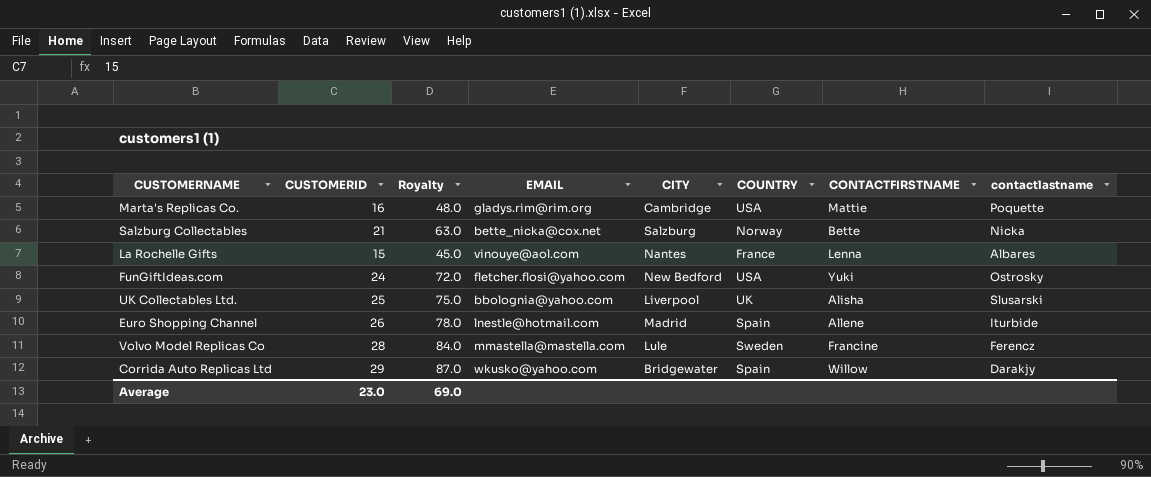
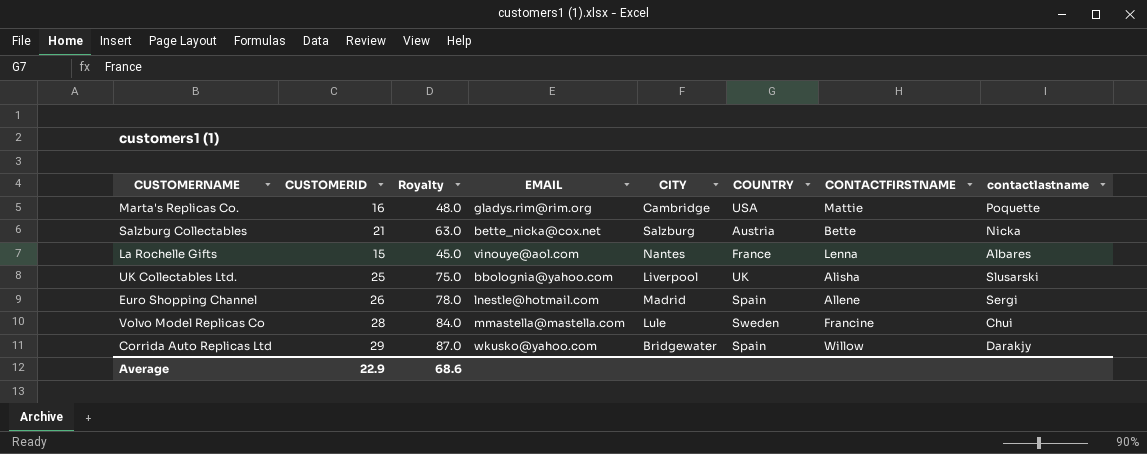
row FunGiftIdeas.com: 24 | 72.0 | fletcher.flosi@yahoo.com | New Bedford | USA | Yuki | Ostrosky -> none
Salzburg Collectables | COUNTRY: Norway -> Austria
Euro Shopping Channel | contactlastname: Iturbide -> Sergi
Volvo Model Replicas Co | contactlastname: Ferencz -> Chui
Average | CUSTOMERID: 23.0 -> 22.9
Average | Royalty: 69.0 -> 68.6

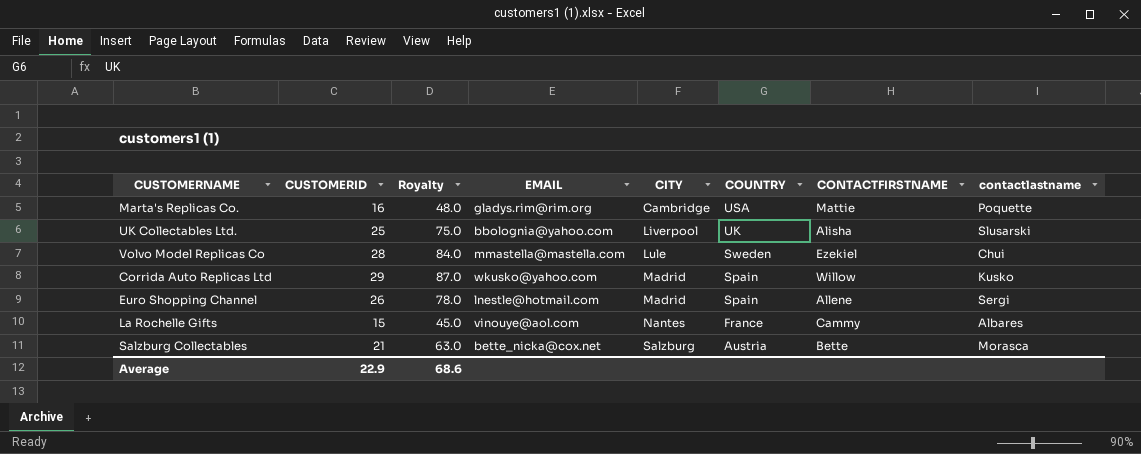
row order: none -> CITY ascending
Volvo Model Replicas Co | CONTACTFIRSTNAME: Francine -> Ezekiel
Corrida Auto Replicas Ltd | CITY: Bridgewater -> Madrid
Corrida Auto Replicas Ltd | contactlastname: Darakjy -> Kusko
La Rochelle Gifts | CONTACTFIRSTNAME: Lenna -> Cammy
Salzburg Collectables | contactlastname: Nicka -> Morasca

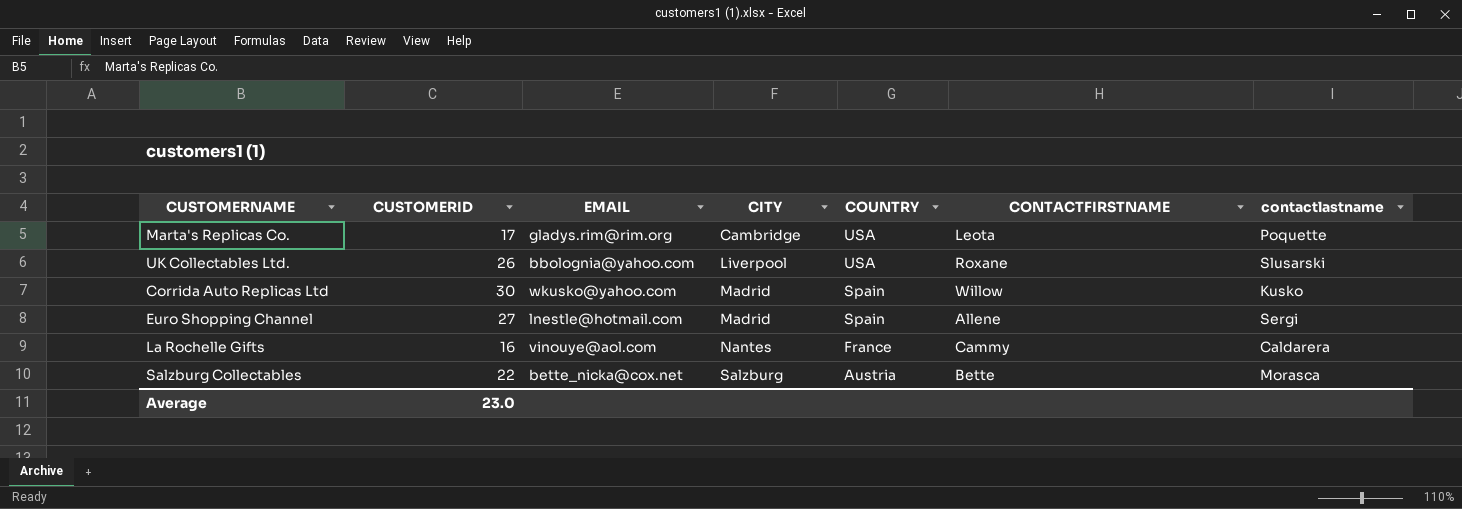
column Royalty | formula: [CUSTOMERID] * 3 -> none
row Volvo Model Replicas Co: 28 | 84.0 | mmastella@mastella.com | Lule | Sweden | Ezekiel | Chui -> none
Marta's Replicas Co. | CUSTOMERID: 16 -> 17
Marta's Replicas Co. | CONTACTFIRSTNAME: Mattie -> Leota
UK Collectables Ltd. | CUSTOMERID: 25 -> 26
UK Collectables Ltd. | COUNTRY: UK -> USA
UK Collectables Ltd. | CONTACTFIRSTNAME: Alisha -> Roxane
Corrida Auto Replicas Ltd | CUSTOMERID: 29 -> 30
Euro Shopping Channel | CUSTOMERID: 26 -> 27
La Rochelle Gifts | CUSTOMERID: 15 -> 16
La Rochelle Gifts | contactlastname: Albares -> Caldarera
Salzburg Collectables | CUSTOMERID: 21 -> 22
Average | CUSTOMERID: 22.9 -> 23.0

